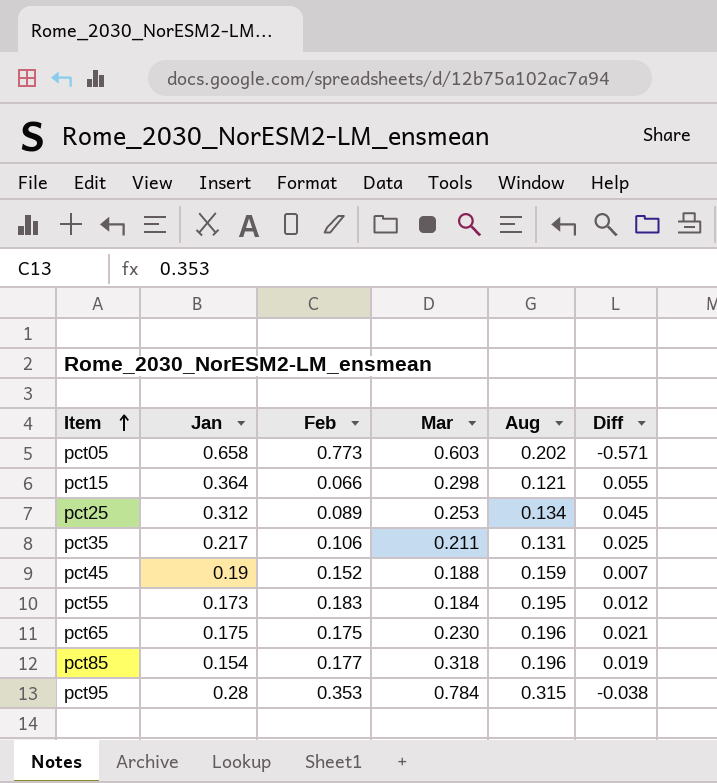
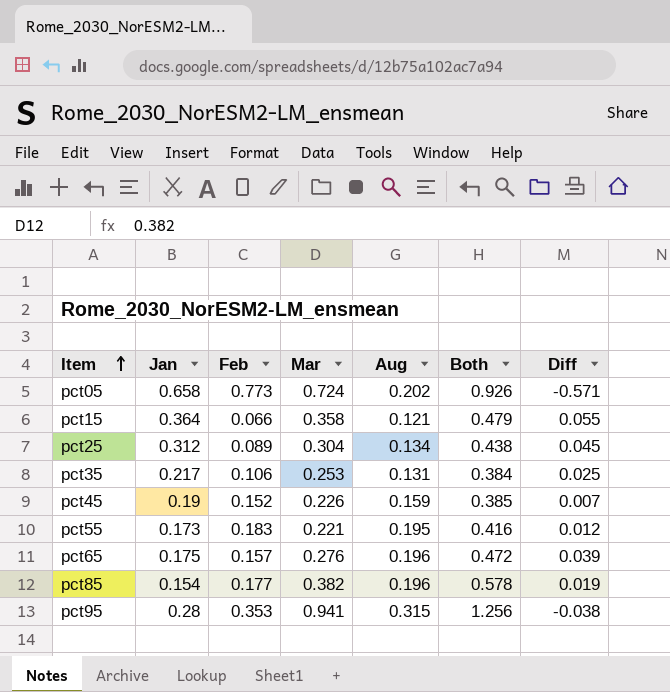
column Both | formula: none -> [Mar] + [Aug]
pct05 | Mar: 0.603 -> 0.724
pct15 | Mar: 0.298 -> 0.358
pct25 | Mar: 0.253 -> 0.304
pct35 | Mar: 0.211 -> 0.253
pct45 | Mar: 0.188 -> 0.226
pct55 | Mar: 0.184 -> 0.221
pct65 | Feb: 0.175 -> 0.157
pct65 | Mar: 0.230 -> 0.276
pct65 | Diff: 0.021 -> 0.039
pct85 | Mar: 0.318 -> 0.382
pct95 | Mar: 0.784 -> 0.941

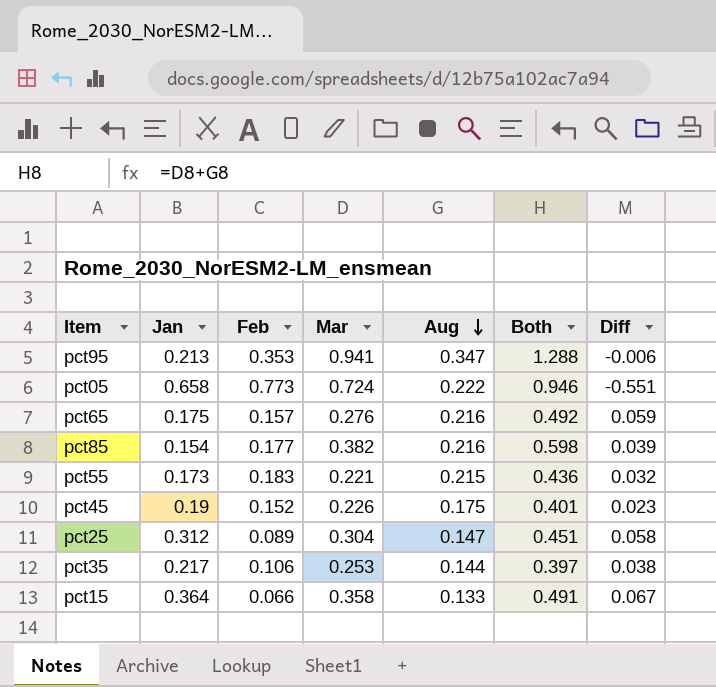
row order: Item ascending -> Aug descending
pct95 | Jan: 0.28 -> 0.213
pct95 | Aug: 0.315 -> 0.347
pct95 | Both: 1.256 -> 1.288
pct95 | Diff: -0.038 -> -0.006
pct05 | Aug: 0.202 -> 0.222
pct05 | Both: 0.926 -> 0.946
pct05 | Diff: -0.571 -> -0.551
pct65 | Aug: 0.196 -> 0.216
pct65 | Both: 0.472 -> 0.492
pct65 | Diff: 0.039 -> 0.059
pct85 | Aug: 0.196 -> 0.216
pct85 | Both: 0.578 -> 0.598
pct85 | Diff: 0.019 -> 0.039
pct55 | Aug: 0.195 -> 0.215
pct55 | Both: 0.416 -> 0.436
pct55 | Diff: 0.012 -> 0.032
pct45 | Aug: 0.159 -> 0.175
pct45 | Both: 0.385 -> 0.401
pct45 | Diff: 0.007 -> 0.023
pct25 | Aug: 0.134 -> 0.147
pct25 | Both: 0.438 -> 0.451
pct25 | Diff: 0.045 -> 0.058
pct35 | Aug: 0.131 -> 0.144
pct35 | Both: 0.384 -> 0.397
pct35 | Diff: 0.025 -> 0.038
pct15 | Aug: 0.121 -> 0.133
pct15 | Both: 0.479 -> 0.491
pct15 | Diff: 0.055 -> 0.067

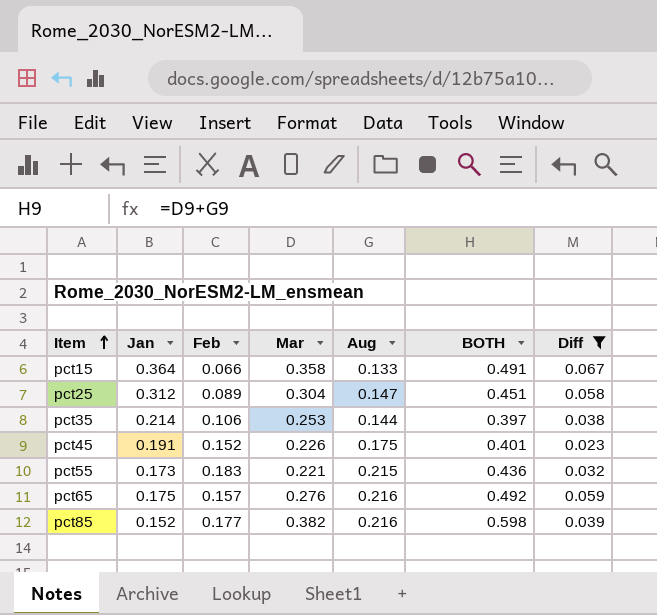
filter: none -> Diff >= 0.023
row order: Aug descending -> Item ascending
column name: Both -> BOTH
pct35 | Jan: 0.217 -> 0.214
pct45 | Jan: 0.19 -> 0.191
pct85 | Jan: 0.154 -> 0.152

